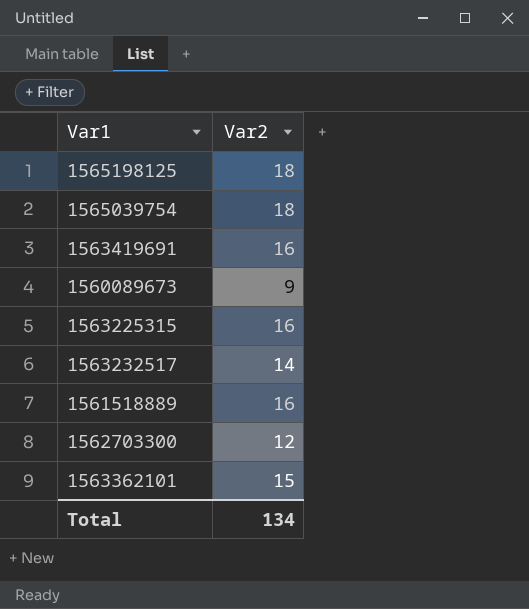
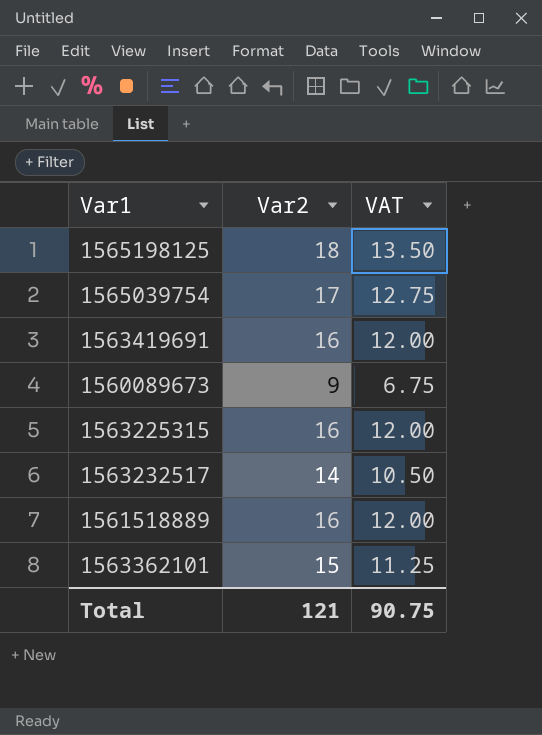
column VAT | formula: none -> [Var2] * 0.75
row 1562703300: 12 -> none
1565039754 | Var2: 18 -> 17
Total | Var2: 134 -> 121

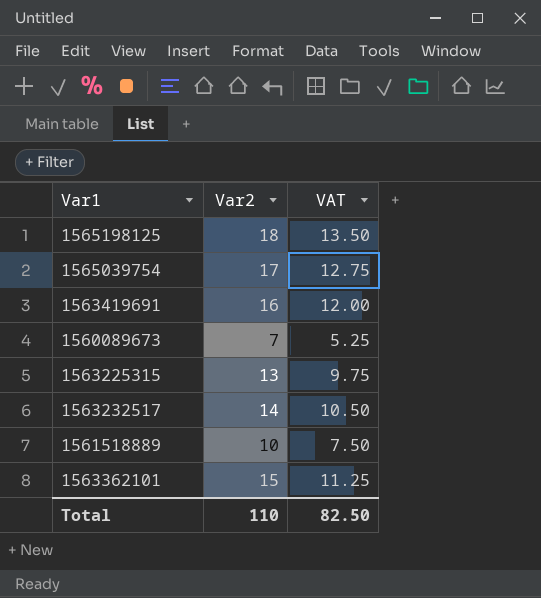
1560089673 | Var2: 9 -> 7
1560089673 | VAT: 6.75 -> 5.25
1563225315 | Var2: 16 -> 13
1563225315 | VAT: 12.00 -> 9.75
1561518889 | Var2: 16 -> 10
1561518889 | VAT: 12.00 -> 7.50
Total | Var2: 121 -> 110
Total | VAT: 90.75 -> 82.50

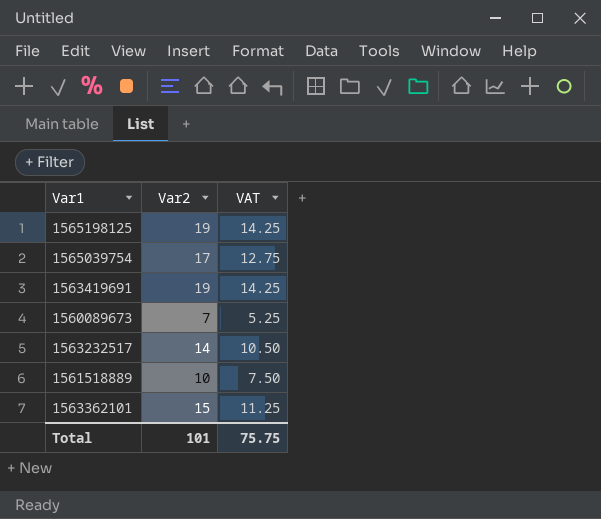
row 1563225315: 13 | 9.75 -> none
1565198125 | Var2: 18 -> 19
1565198125 | VAT: 13.50 -> 14.25
1563419691 | Var2: 16 -> 19
1563419691 | VAT: 12.00 -> 14.25
Total | Var2: 110 -> 101
Total | VAT: 82.50 -> 75.75

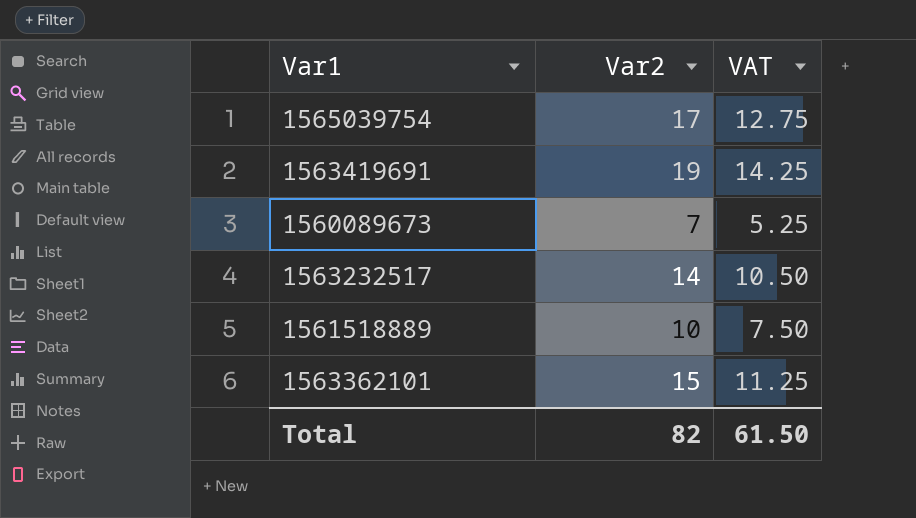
row 1565198125: 19 | 14.25 -> none
Total | Var2: 101 -> 82
Total | VAT: 75.75 -> 61.50

